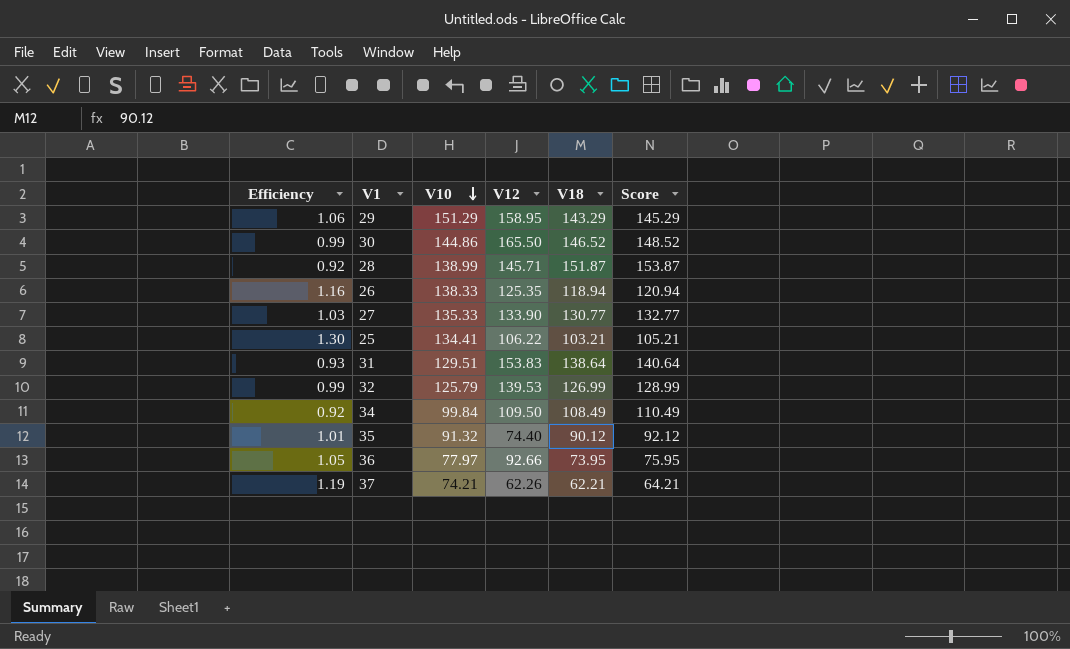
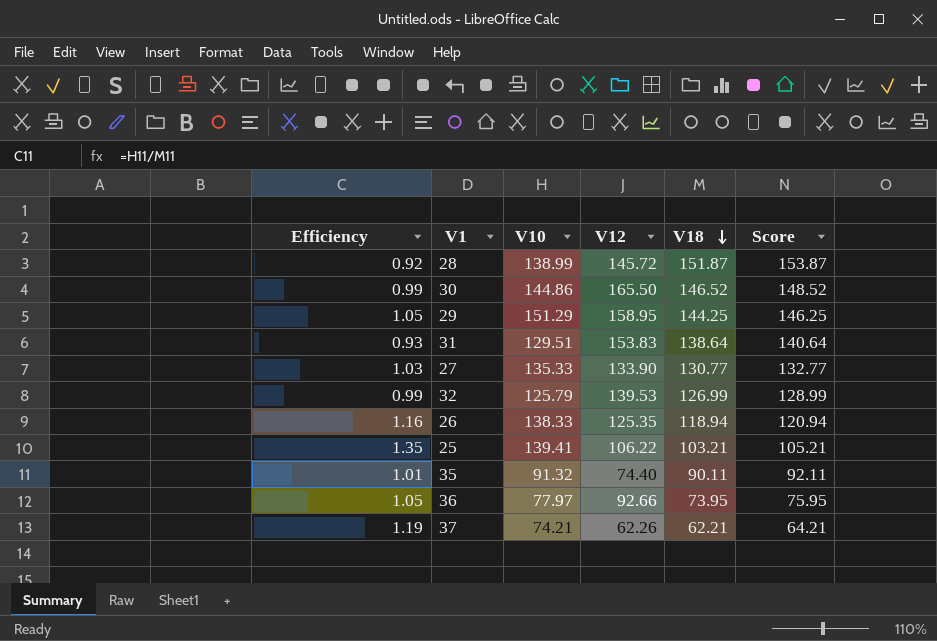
row order: V10 descending -> V18 descending
row 34: 0.92 | 99.84 | 109.50 | 108.49 | 110.49 -> none
28 | V12: 145.71 -> 145.72
29 | Efficiency: 1.06 -> 1.05
29 | V18: 143.29 -> 144.25
29 | Score: 145.29 -> 146.25
25 | Efficiency: 1.30 -> 1.35
25 | V10: 134.41 -> 139.41
35 | V18: 90.12 -> 90.11
35 | Score: 92.12 -> 92.11

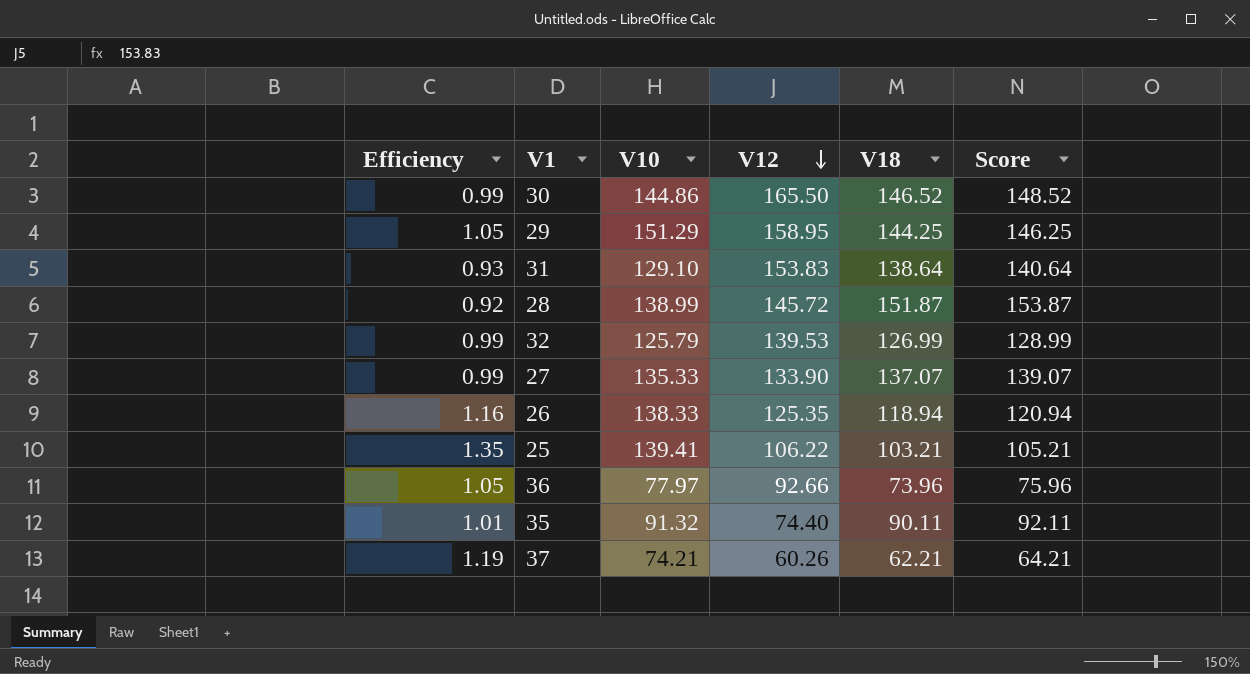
row order: V18 descending -> V12 descending
31 | V10: 129.51 -> 129.10
27 | Efficiency: 1.03 -> 0.99
27 | V18: 130.77 -> 137.07
27 | Score: 132.77 -> 139.07
36 | V18: 73.95 -> 73.96
36 | Score: 75.95 -> 75.96
37 | V12: 62.26 -> 60.26

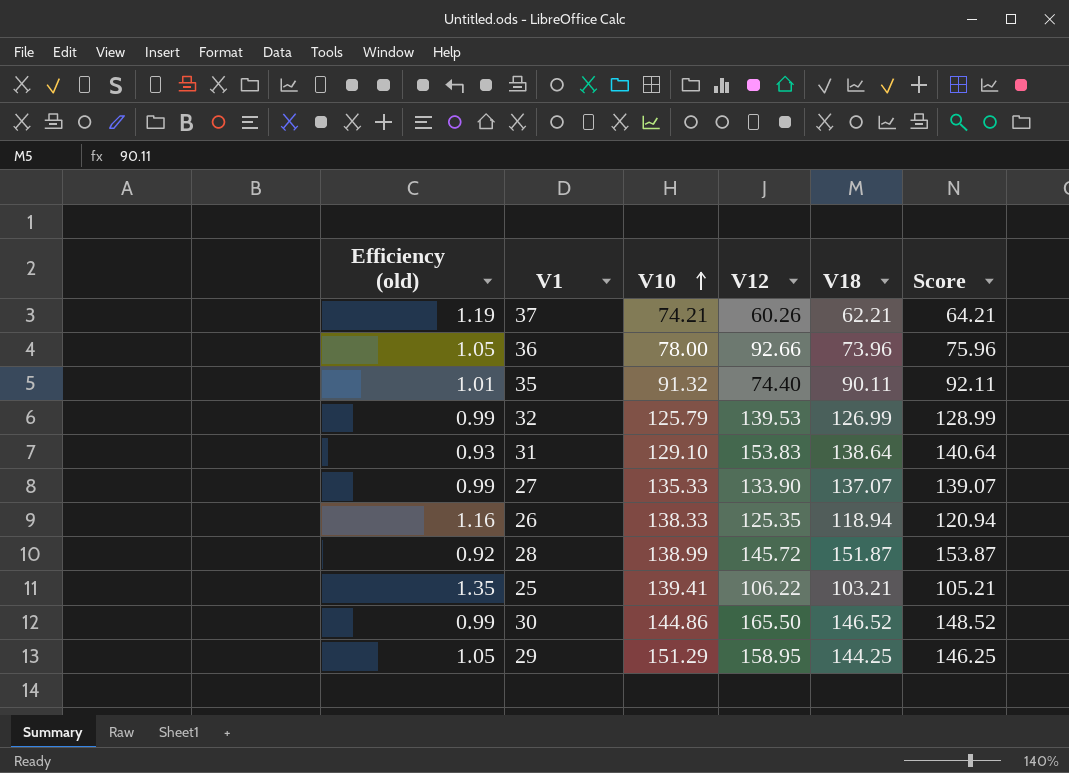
row order: V12 descending -> V10 ascending
column name: Efficiency -> Efficiency (old)
36 | V10: 77.97 -> 78.00

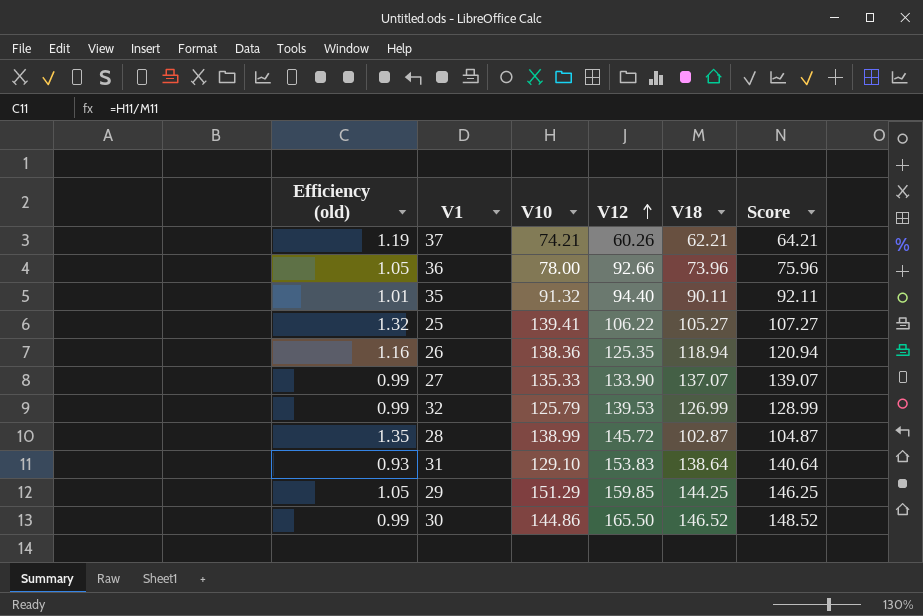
row order: V10 ascending -> V12 ascending
35 | V12: 74.40 -> 94.40
25 | Efficiency (old): 1.35 -> 1.32
25 | V18: 103.21 -> 105.27
25 | Score: 105.21 -> 107.27
26 | V10: 138.33 -> 138.36
28 | Efficiency (old): 0.92 -> 1.35
28 | V18: 151.87 -> 102.87
28 | Score: 153.87 -> 104.87
29 | V12: 158.95 -> 159.85

